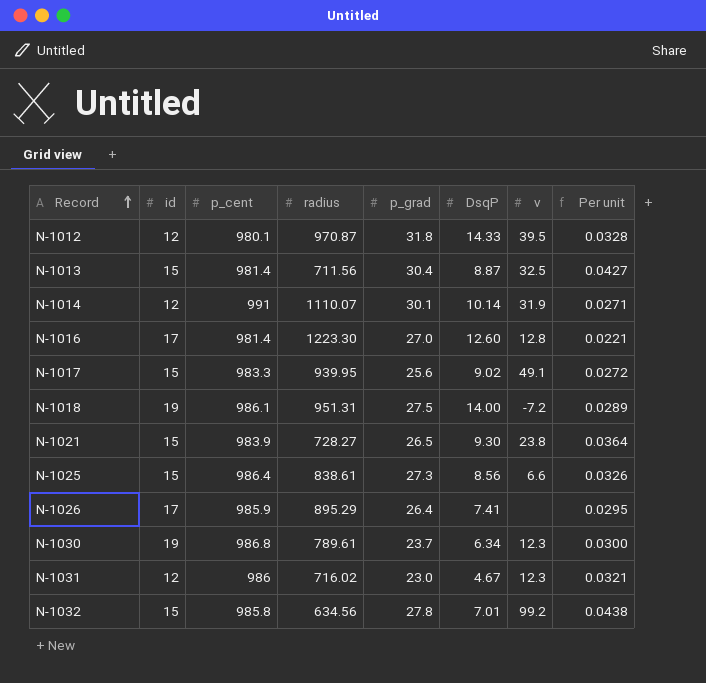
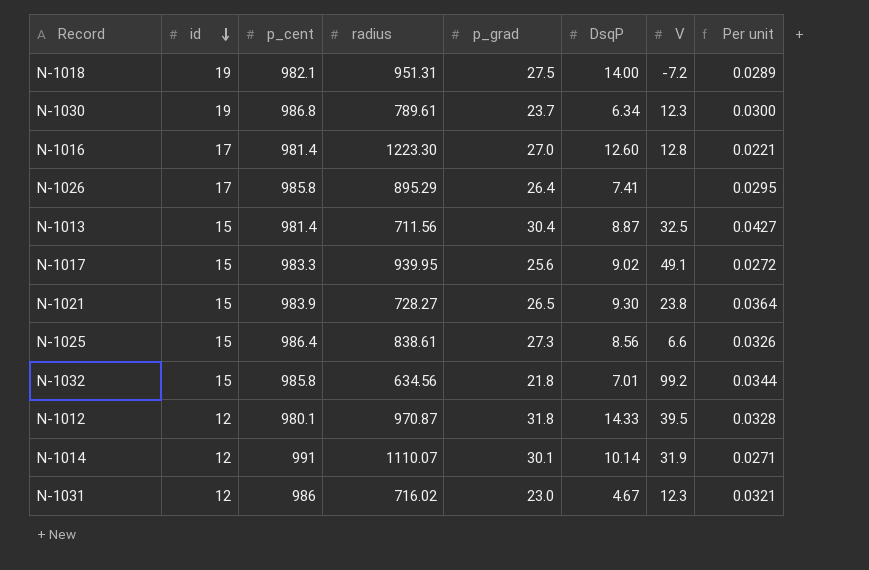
row order: Record ascending -> id descending
column name: v -> V
N-1018 | p_cent: 986.1 -> 982.1
N-1026 | p_cent: 985.9 -> 985.8
N-1032 | p_grad: 27.8 -> 21.8
N-1032 | Per unit: 0.0438 -> 0.0344

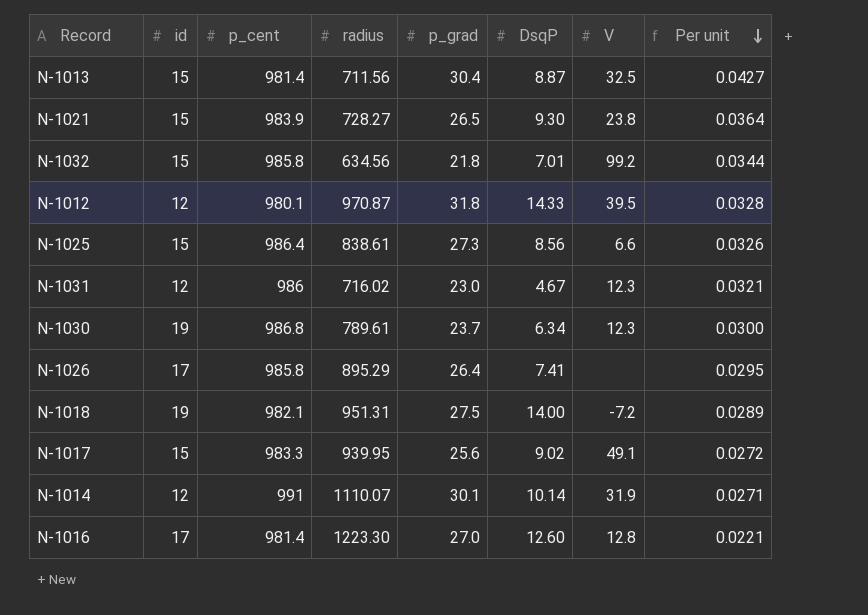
row order: id descending -> Per unit descending

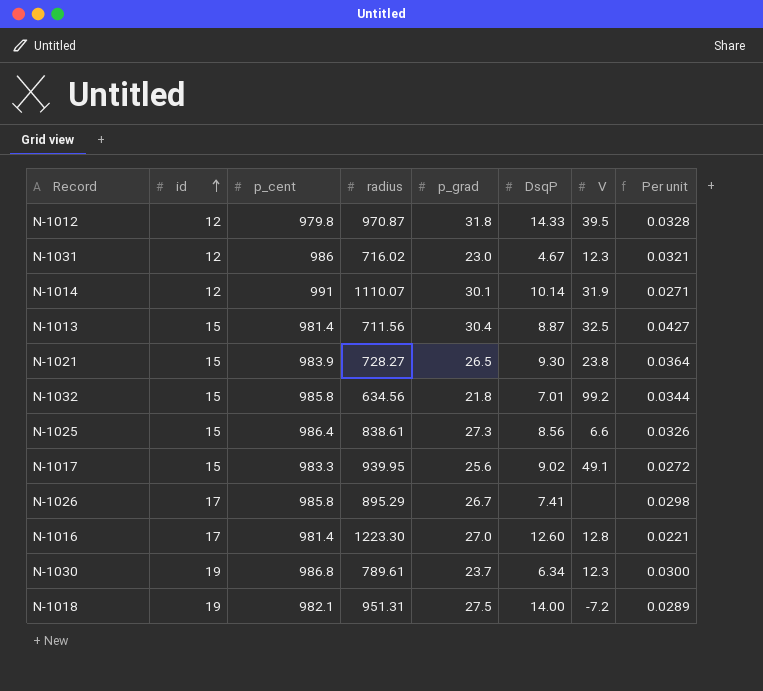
row order: Per unit descending -> id ascending
N-1012 | p_cent: 980.1 -> 979.8
N-1026 | p_grad: 26.4 -> 26.7
N-1026 | Per unit: 0.0295 -> 0.0298

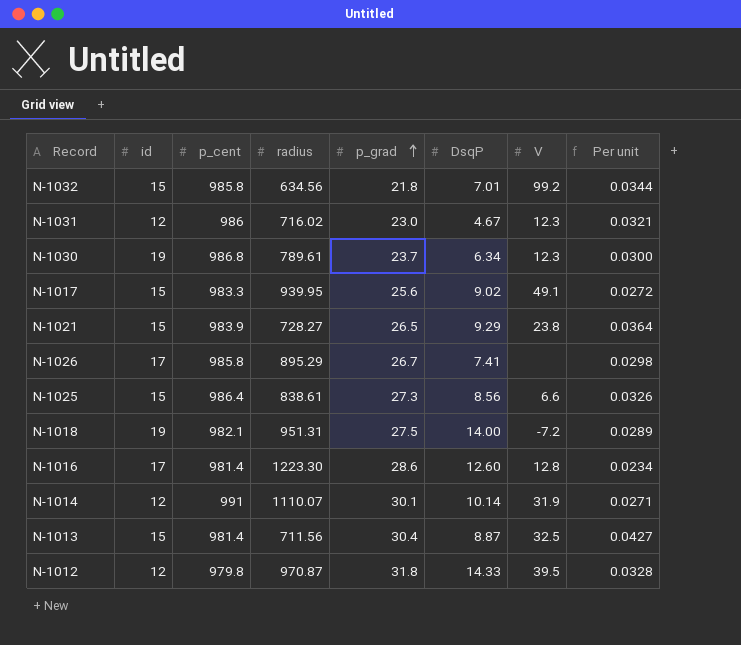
row order: id ascending -> p_grad ascending
N-1021 | DsqP: 9.30 -> 9.29
N-1016 | p_grad: 27.0 -> 28.6
N-1016 | Per unit: 0.0221 -> 0.0234

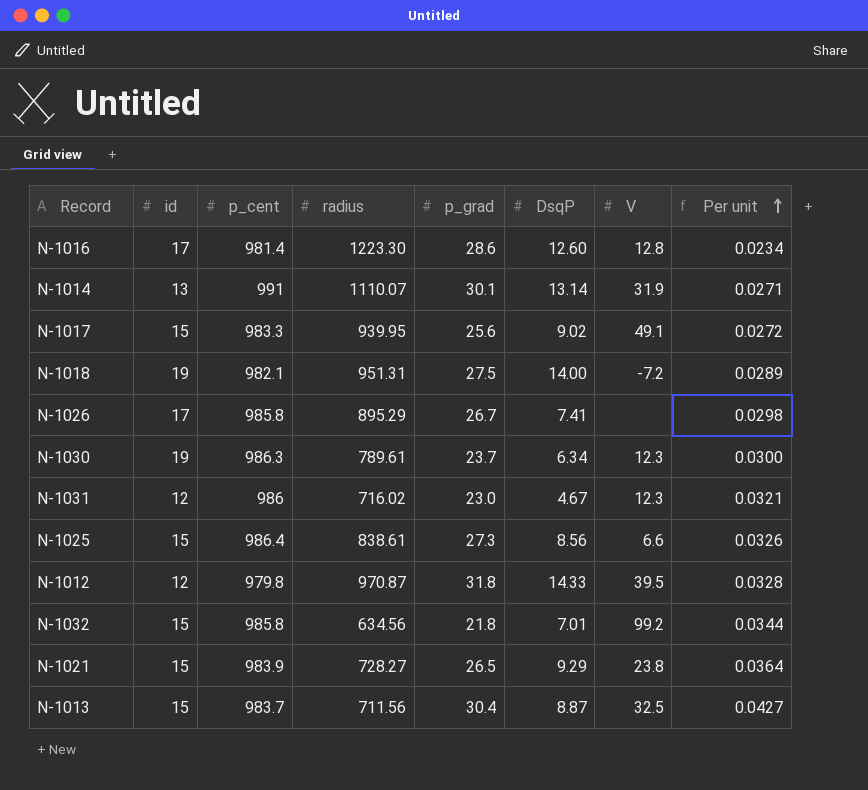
row order: p_grad ascending -> Per unit ascending
N-1014 | id: 12 -> 13
N-1014 | DsqP: 10.14 -> 13.14
N-1030 | p_cent: 986.8 -> 986.3
N-1013 | p_cent: 981.4 -> 983.7

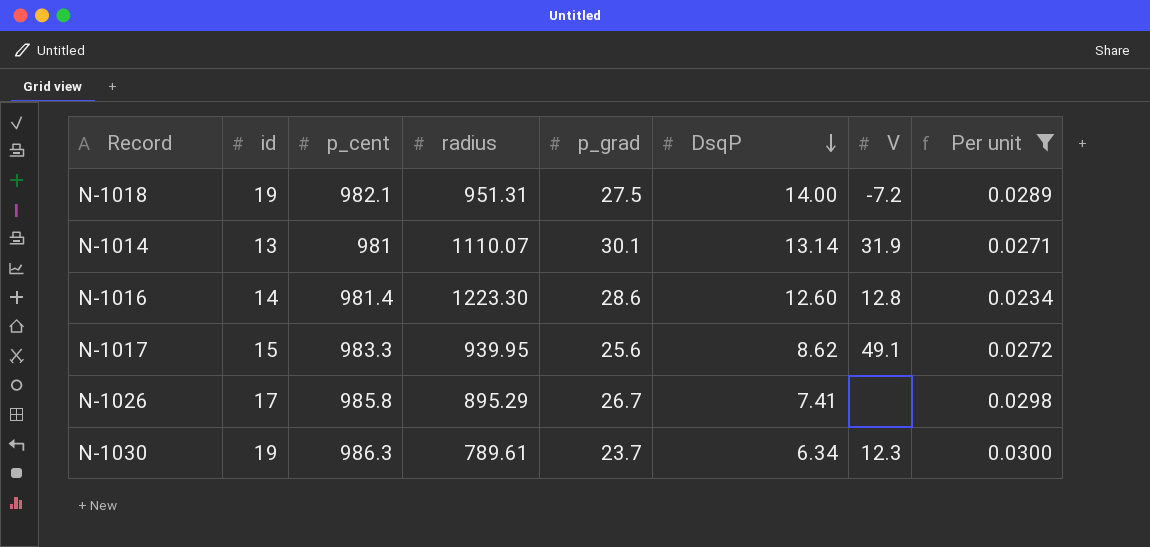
filter: none -> Per unit <= 0.0300
row order: Per unit ascending -> DsqP descending
N-1014 | p_cent: 991 -> 981
N-1016 | id: 17 -> 14
N-1017 | DsqP: 9.02 -> 8.62

